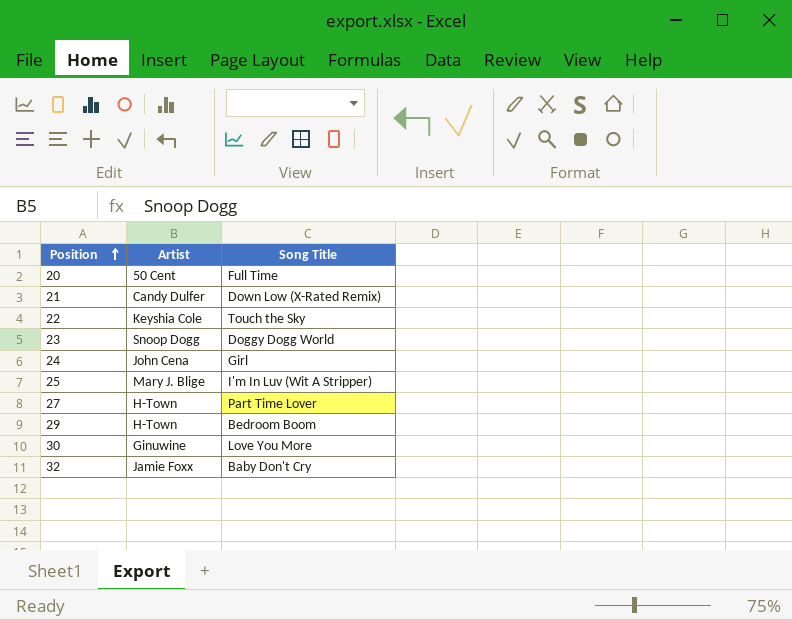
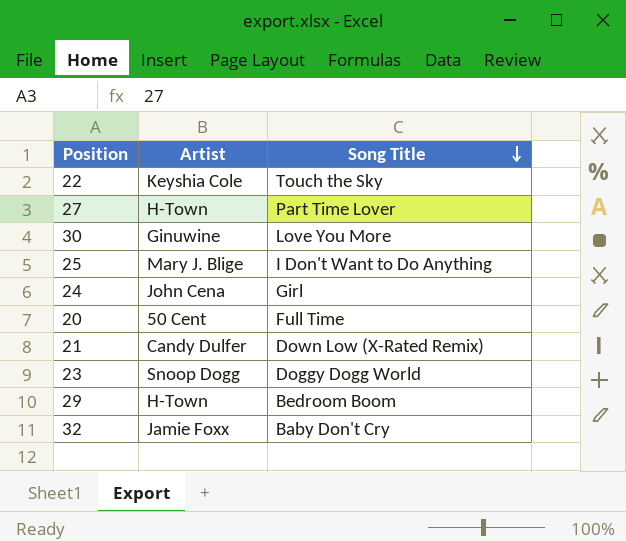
row order: Position ascending -> Song Title descending
25 | Song Title: I'm In Luv (Wit A Stripper) -> I Don't Want to Do Anything

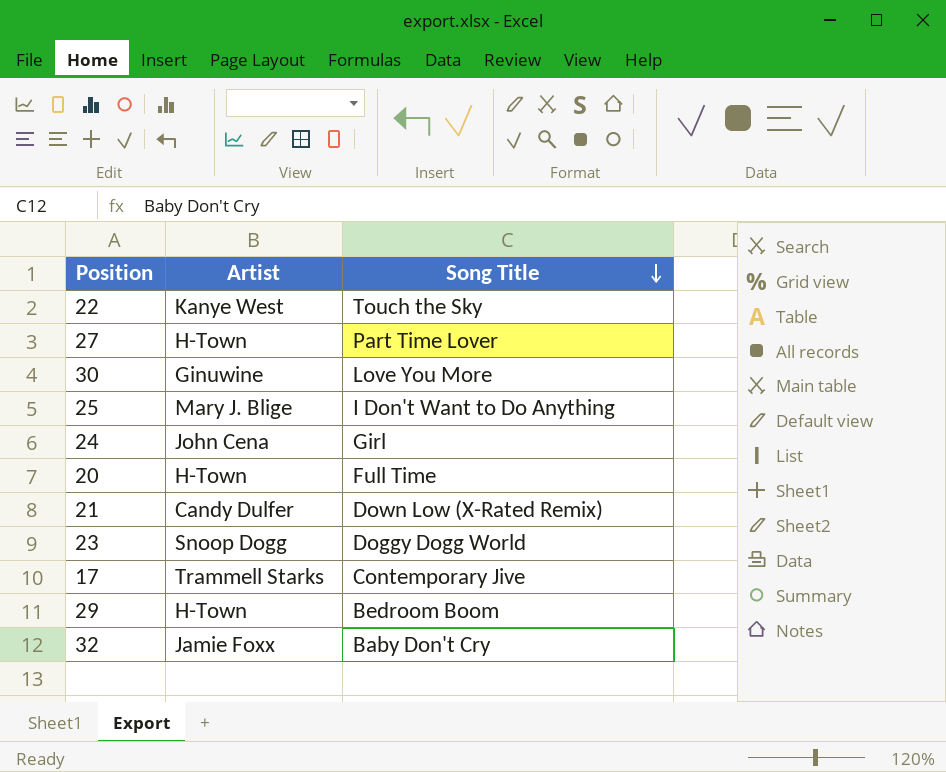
22 | Artist: Keyshia Cole -> Kanye West
20 | Artist: 50 Cent -> H-Town
row 17: none -> Trammell Starks | Contemporary Jive

